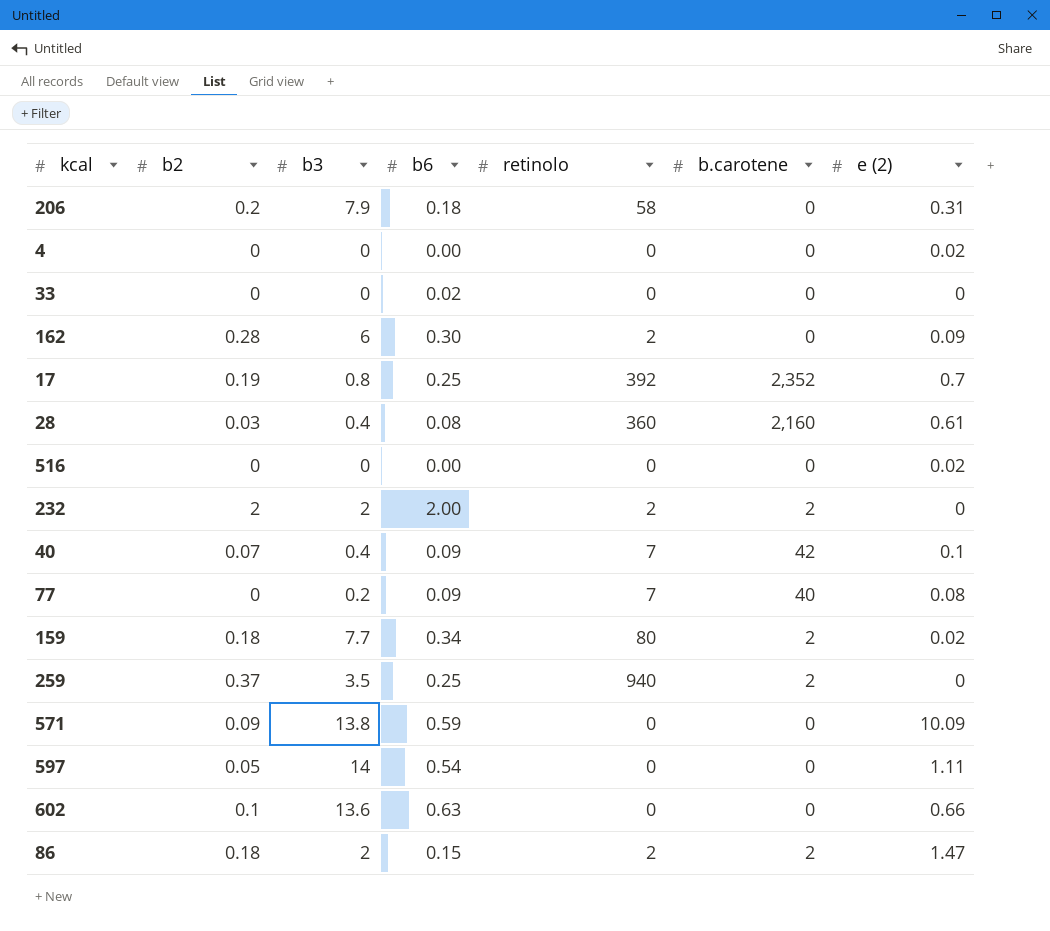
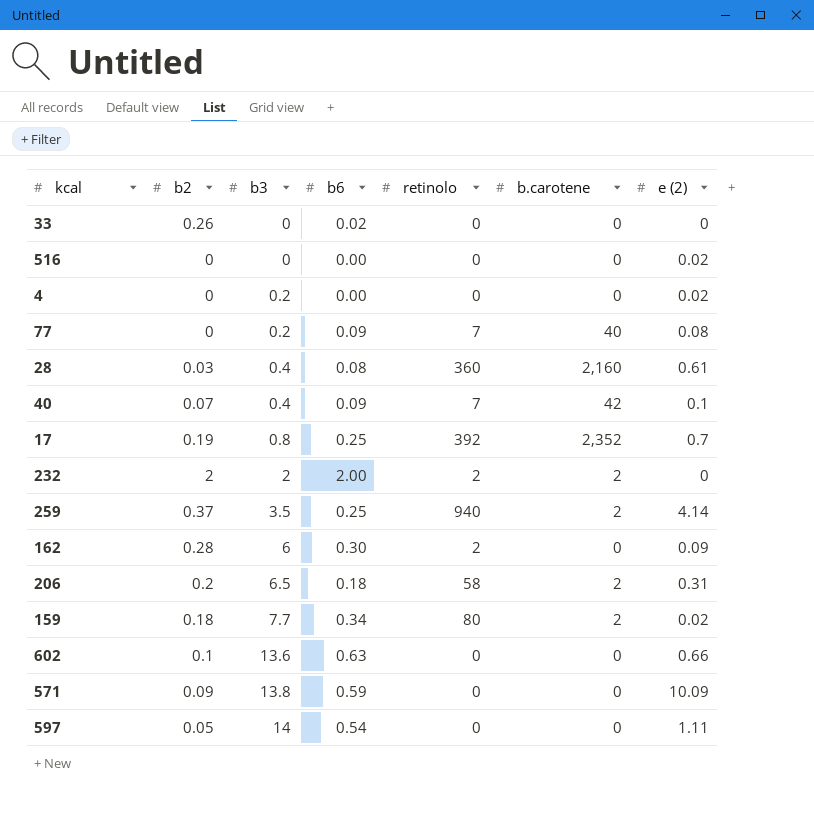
row order: none -> b3 ascending
row 86: 0.18 | 2 | 0.15 | 2 | 2 | 1.47 -> none
33 | b2: 0 -> 0.26
4 | b3: 0 -> 0.2
259 | e (2): 0 -> 4.14
206 | b3: 7.9 -> 6.5
206 | b.carotene: 0 -> 2

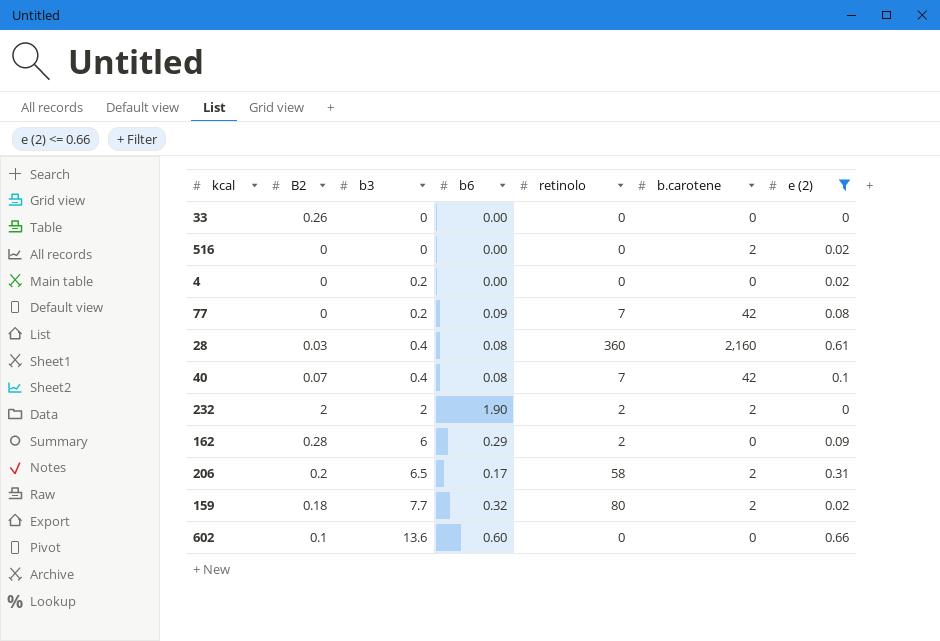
filter: none -> e (2) <= 0.66
column name: b2 -> B2
33 | b6: 0.02 -> 0.00
516 | b.carotene: 0 -> 2
77 | b.carotene: 40 -> 42
40 | b6: 0.09 -> 0.08
232 | b6: 2.00 -> 1.90
162 | b6: 0.30 -> 0.29
206 | b6: 0.18 -> 0.17
159 | b6: 0.34 -> 0.32
602 | b6: 0.63 -> 0.60

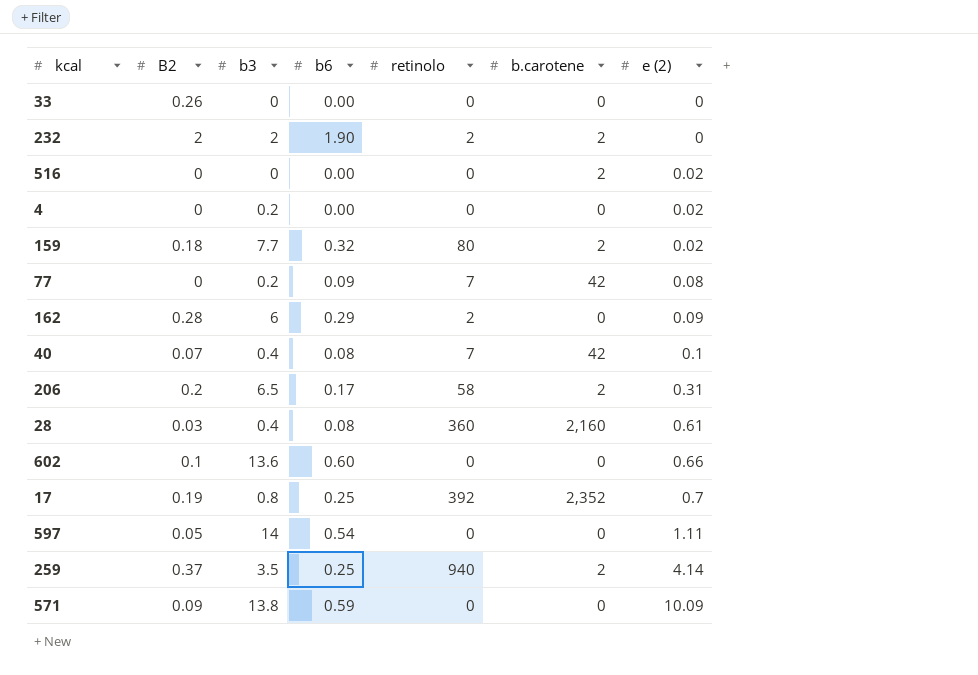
filter: e (2) <= 0.66 -> none
row order: b3 ascending -> e (2) ascending

